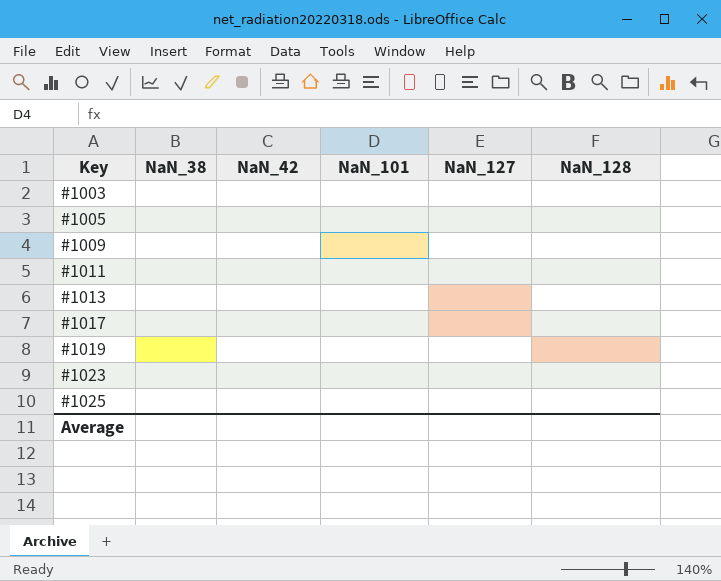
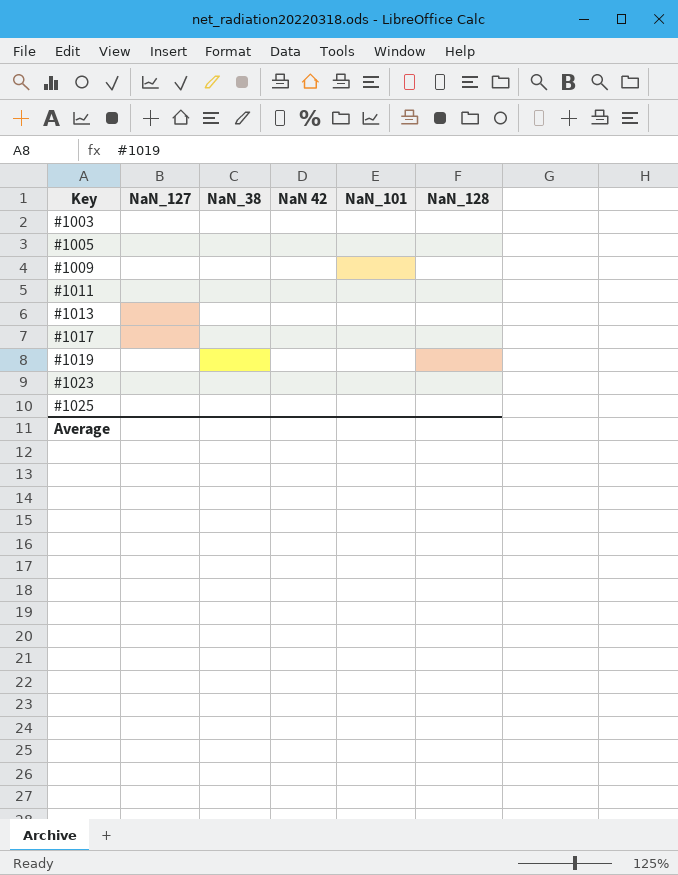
column NaN_127 | position: 5 -> 2
column name: NaN_42 -> NaN 42

